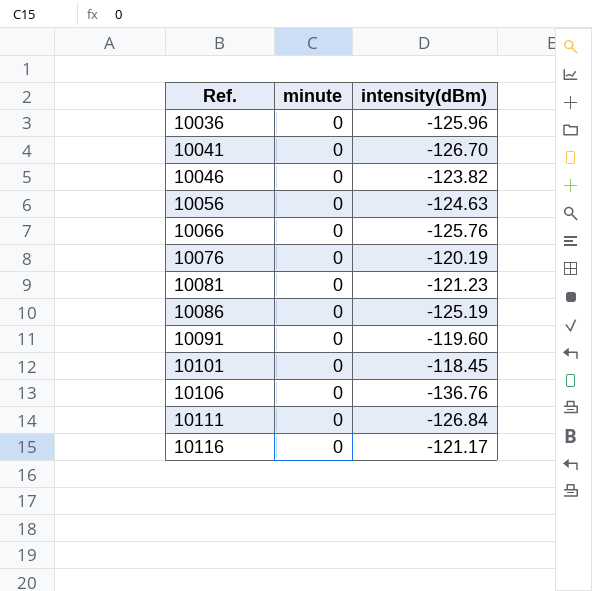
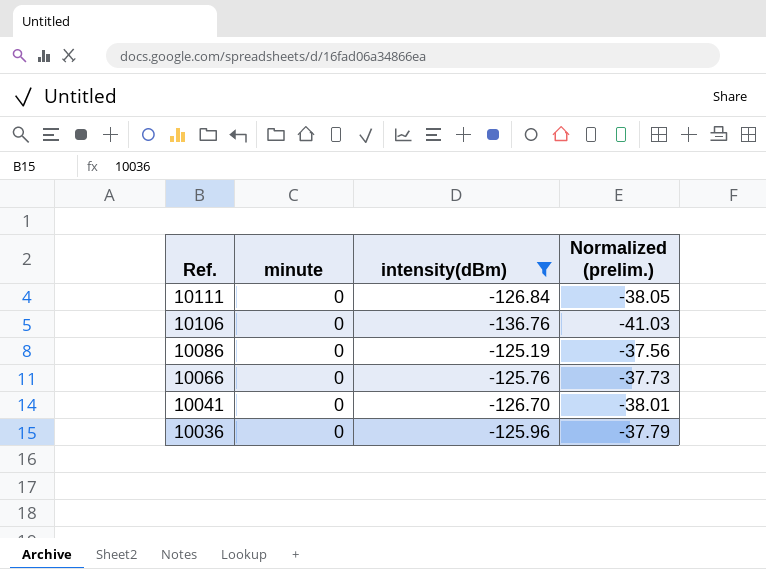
filter: none -> intensity(dBm) <= -125.19
row order: Ref. ascending -> Ref. descending
column Normalized (prelim.) | formula: none -> [intensity(dBm)] * 0.3

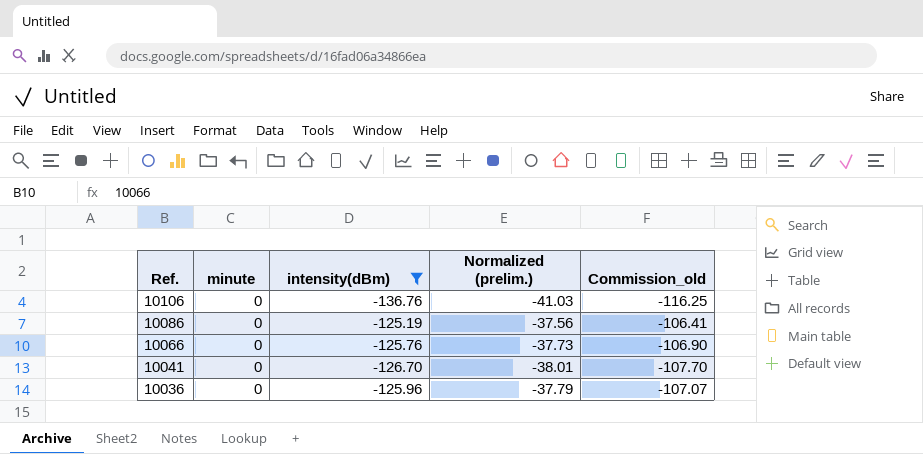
column Commission_old | formula: none -> [intensity(dBm)] * 0.85
row 10111: 0 | -126.84 | -38.05 -> none

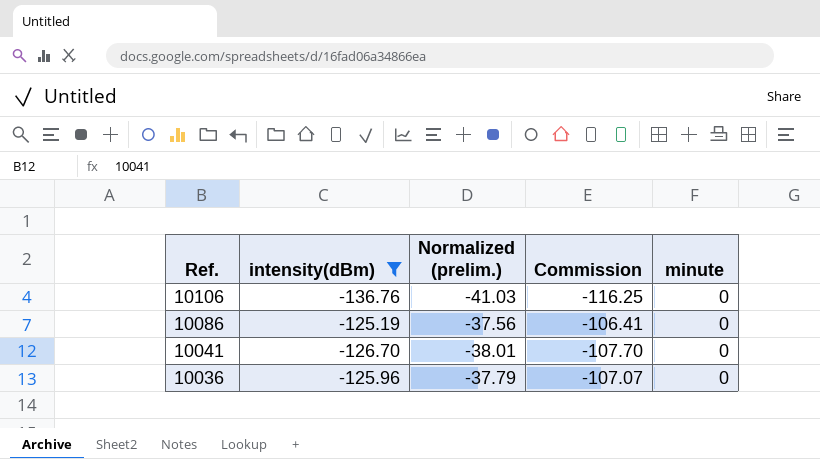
column name: Commission_old -> Commission
column minute | position: 2 -> 5
row 10066: 0 | -125.76 | -37.73 | -106.90 -> none

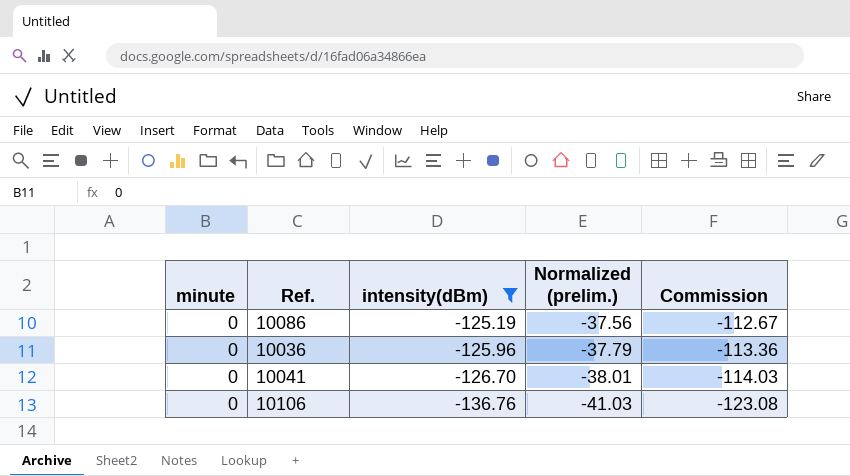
row order: Ref. descending -> intensity(dBm) descending
column minute | position: 5 -> 1
column Commission | formula: [intensity(dBm)] * 0.85 -> [intensity(dBm)] * 0.9

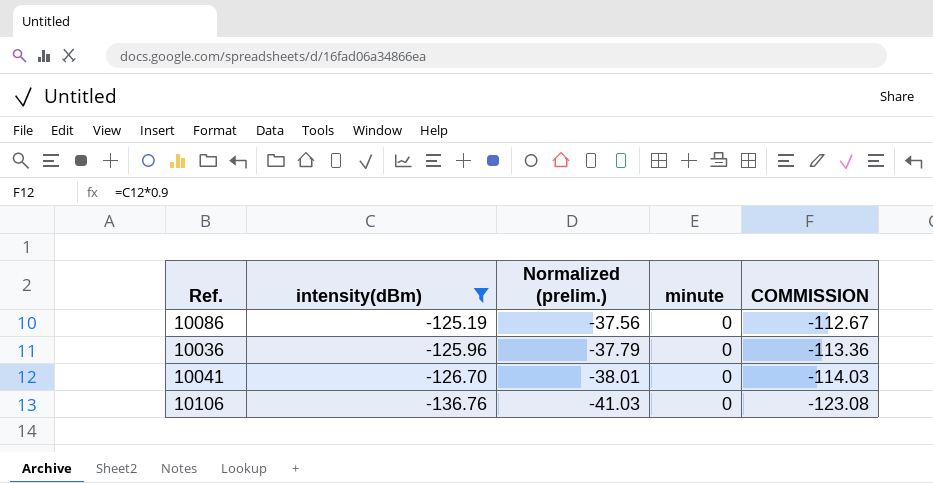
column minute | position: 1 -> 4
column name: Commission -> COMMISSION

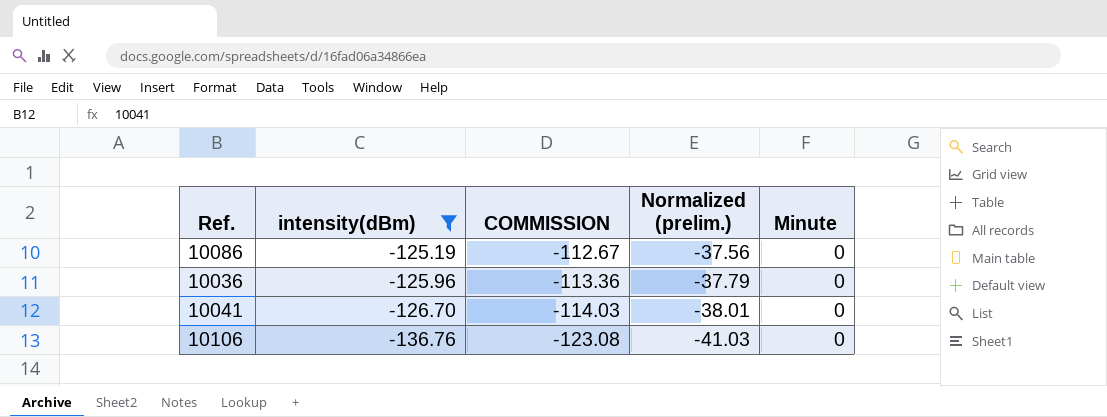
column COMMISSION | position: 5 -> 3
column name: minute -> Minute

